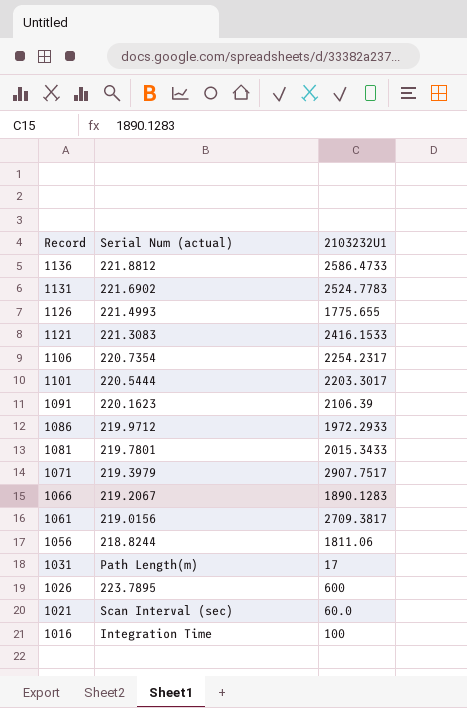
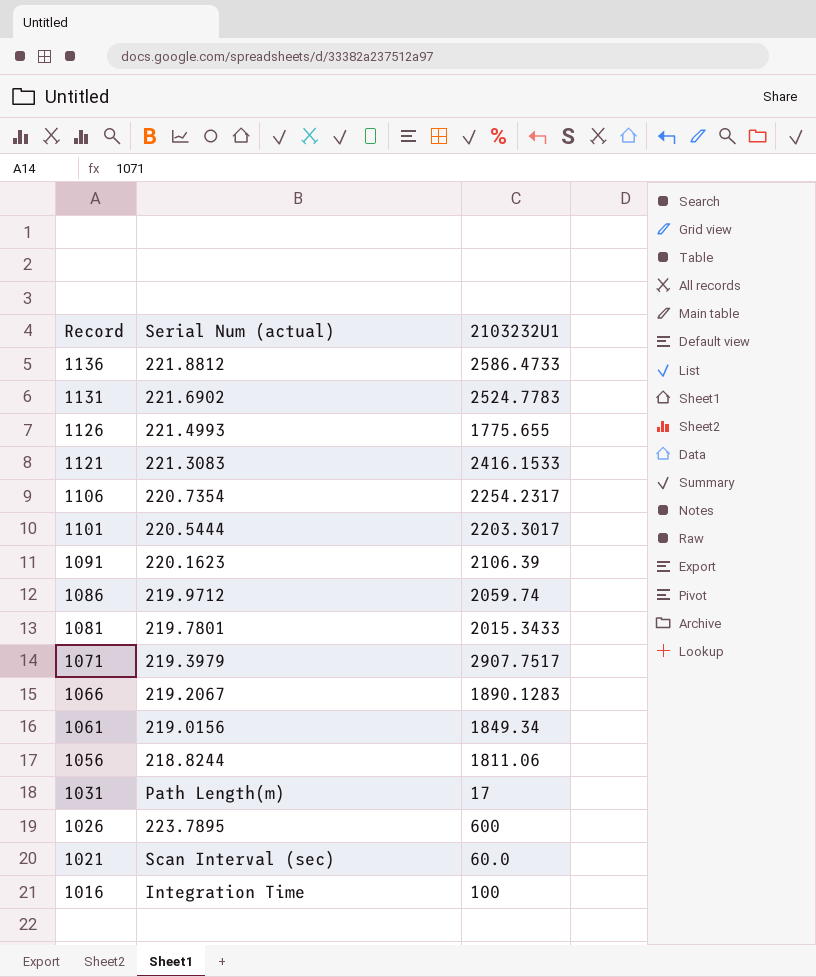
1086 | 2103232U1: 1972.2933 -> 2059.74
1061 | 2103232U1: 2709.3817 -> 1849.34

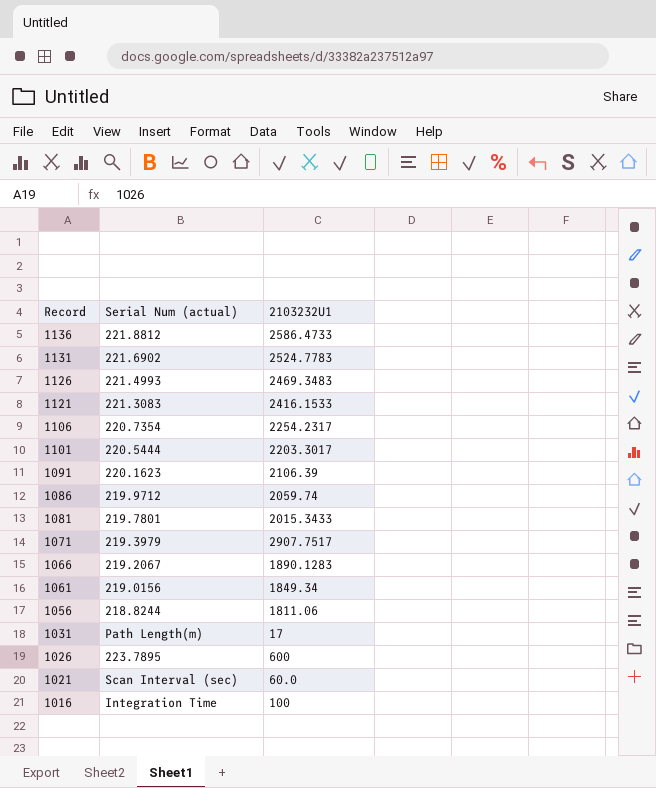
1126 | 2103232U1: 1775.655 -> 2469.3483

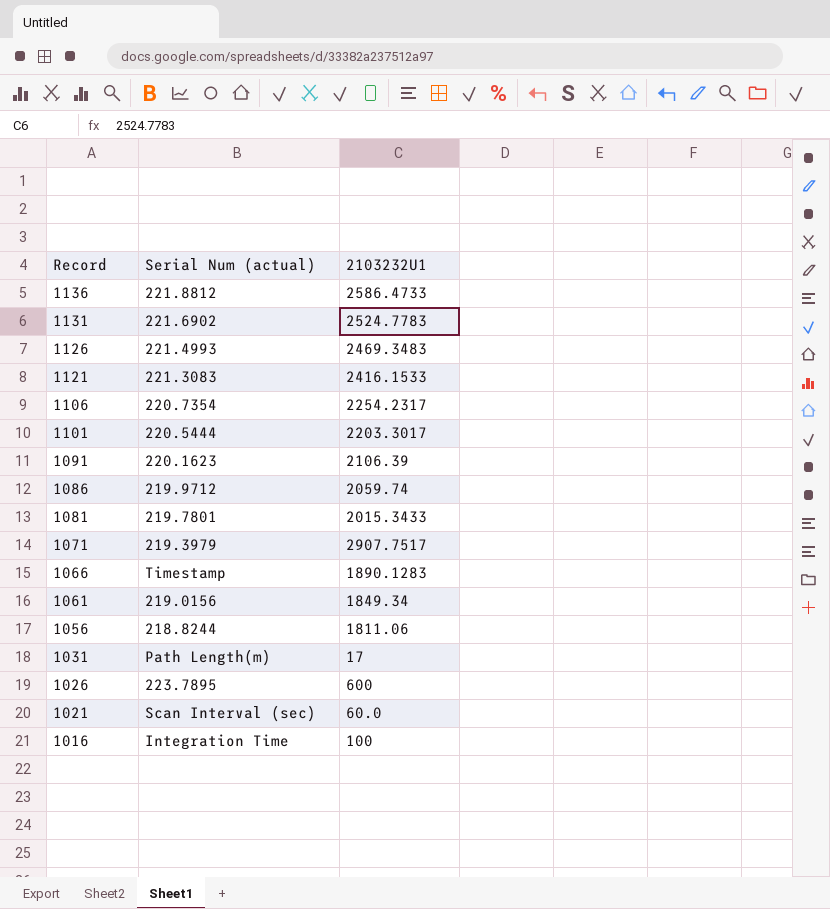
1066 | Serial Num (actual): 219.2067 -> Timestamp

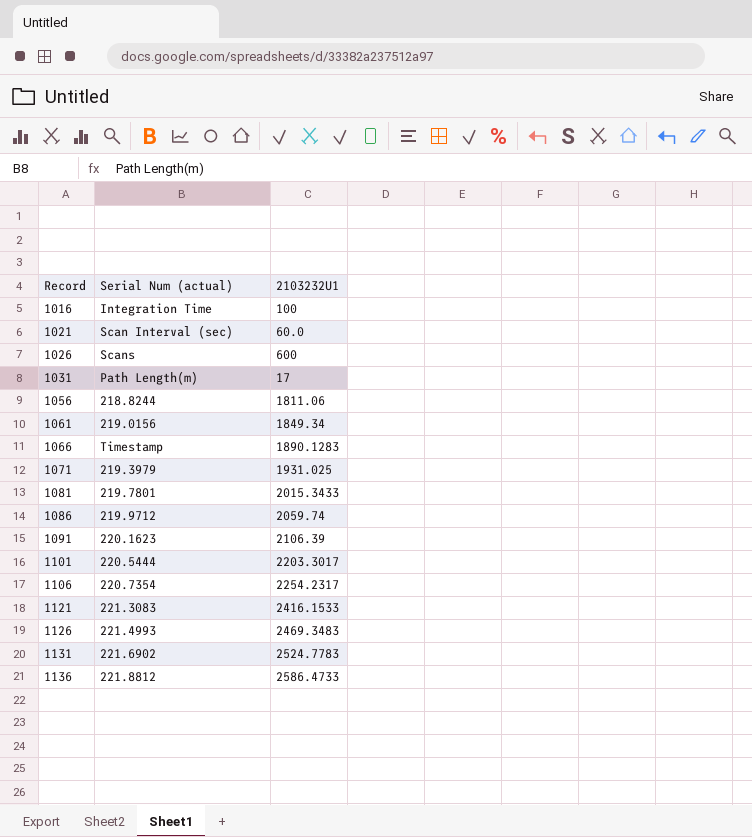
row order: Record descending -> Record ascending
1026 | Serial Num (actual): 223.7895 -> Scans
1071 | 2103232U1: 2907.7517 -> 1931.025

